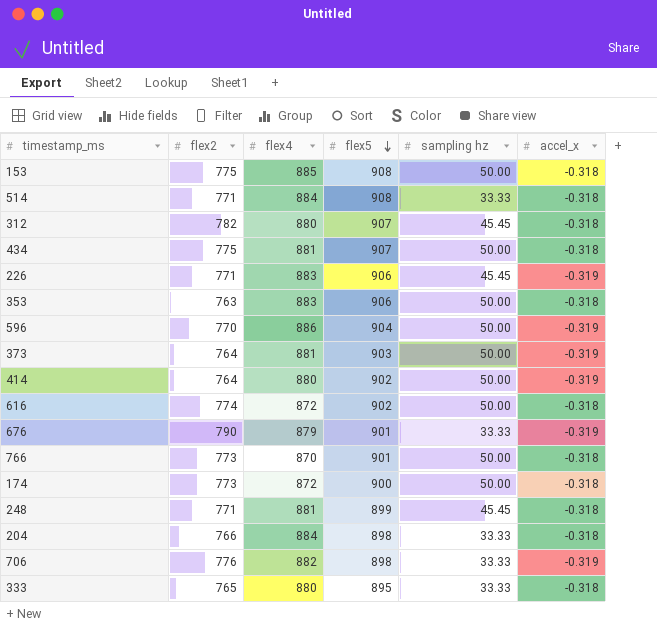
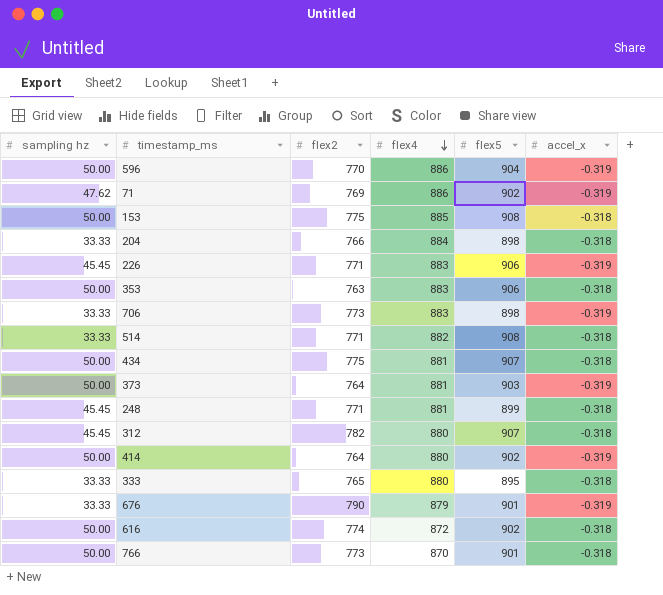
row order: flex5 descending -> flex4 descending
column sampling hz | position: 5 -> 1
row 174: 773 | 872 | 900 | 50.00 | -0.318 -> none
row 71: none -> 47.62 | 769 | 886 | 902 | -0.319
706 | flex2: 776 -> 773
706 | flex4: 882 -> 883
514 | flex4: 884 -> 882

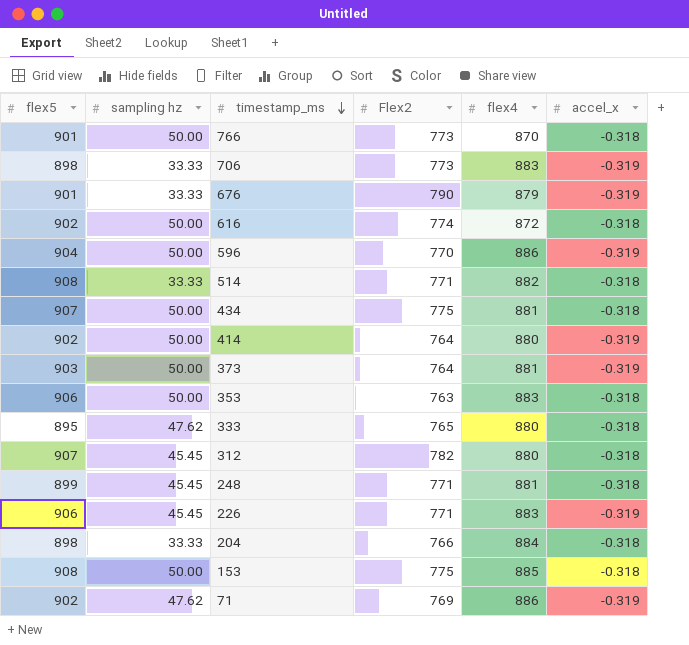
row order: flex4 descending -> timestamp_ms descending
column flex5 | position: 5 -> 1
column name: flex2 -> Flex2
333 | sampling hz: 33.33 -> 47.62

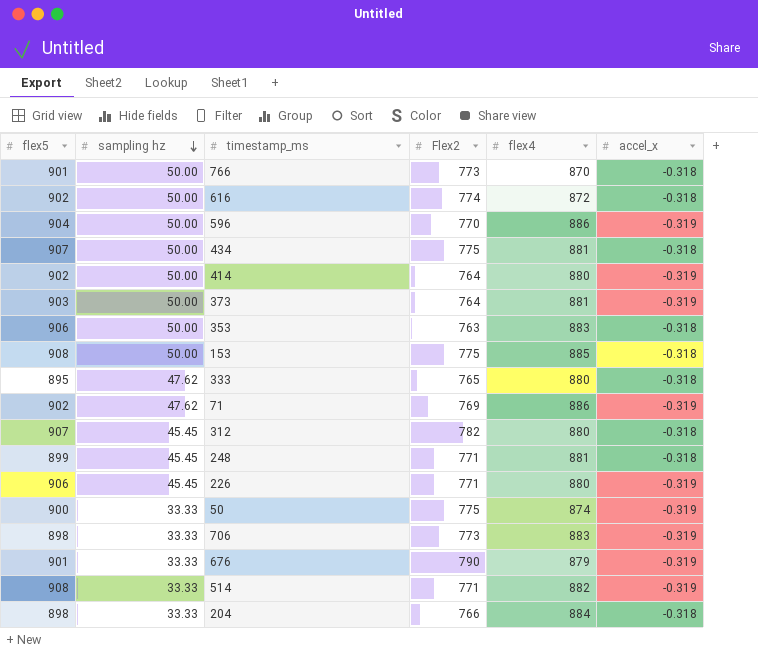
row order: timestamp_ms descending -> sampling hz descending
226 | flex4: 883 -> 880
row 50: none -> 900 | 33.33 | 775 | 874 | -0.319
514 | accel_x: -0.318 -> -0.319

